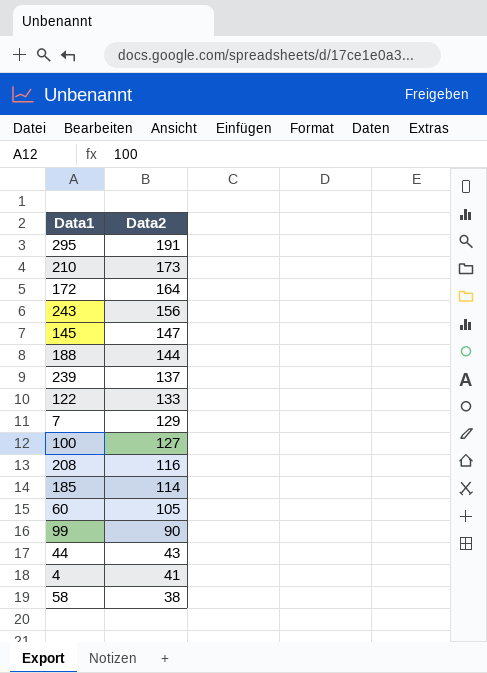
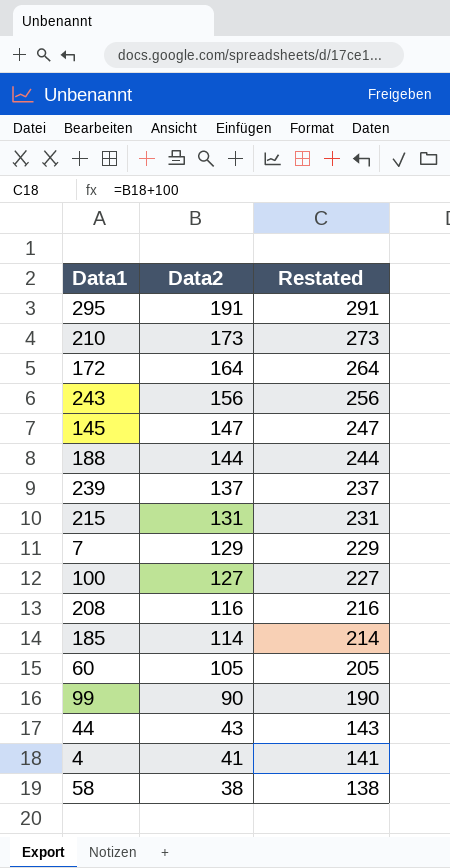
column Restated | formula: none -> [Data2] + 100
row 122: 133 -> none
row 215: none -> 131 | 231

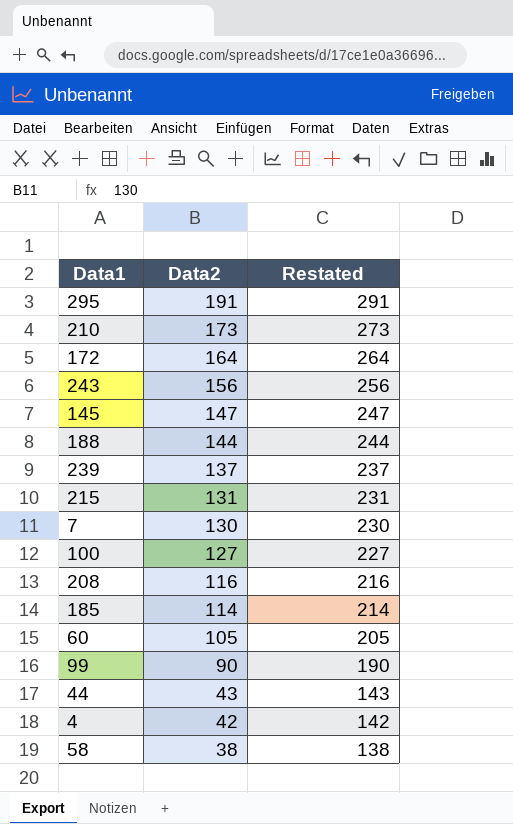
7 | Data2: 129 -> 130
7 | Restated: 229 -> 230
4 | Data2: 41 -> 42
4 | Restated: 141 -> 142

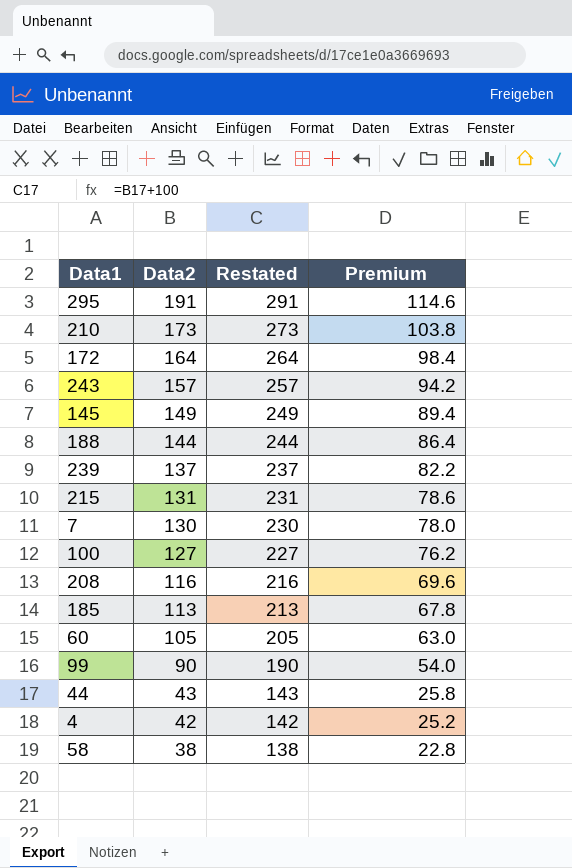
column Premium | formula: none -> [Data2] * 0.6
243 | Data2: 156 -> 157
243 | Restated: 256 -> 257
145 | Data2: 147 -> 149
145 | Restated: 247 -> 249
185 | Data2: 114 -> 113
185 | Restated: 214 -> 213

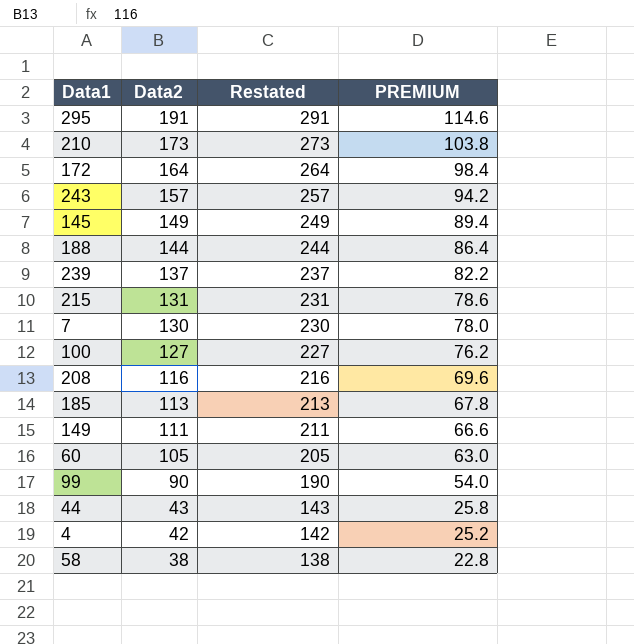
column name: Premium -> PREMIUM
row 149: none -> 111 | 211 | 66.6

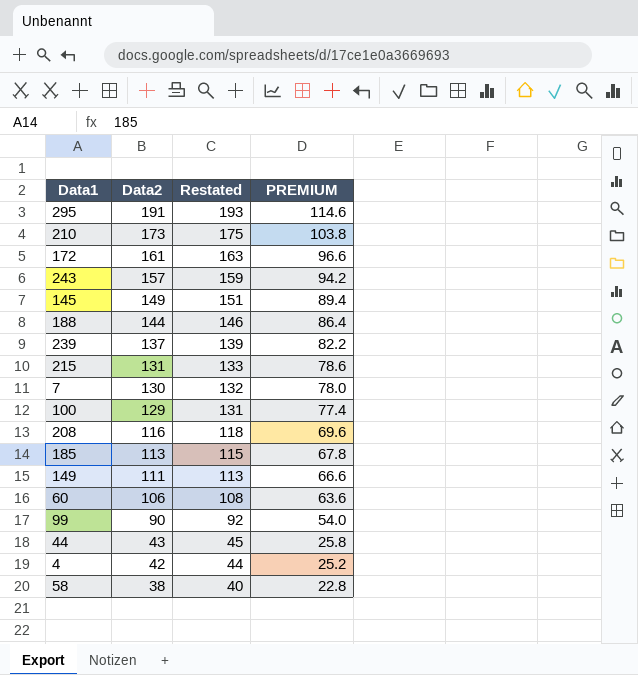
column Restated | formula: [Data2] + 100 -> [Data2] + 2
172 | Data2: 164 -> 161
172 | PREMIUM: 98.4 -> 96.6
100 | Data2: 127 -> 129
100 | PREMIUM: 76.2 -> 77.4
60 | Data2: 105 -> 106
60 | PREMIUM: 63.0 -> 63.6

